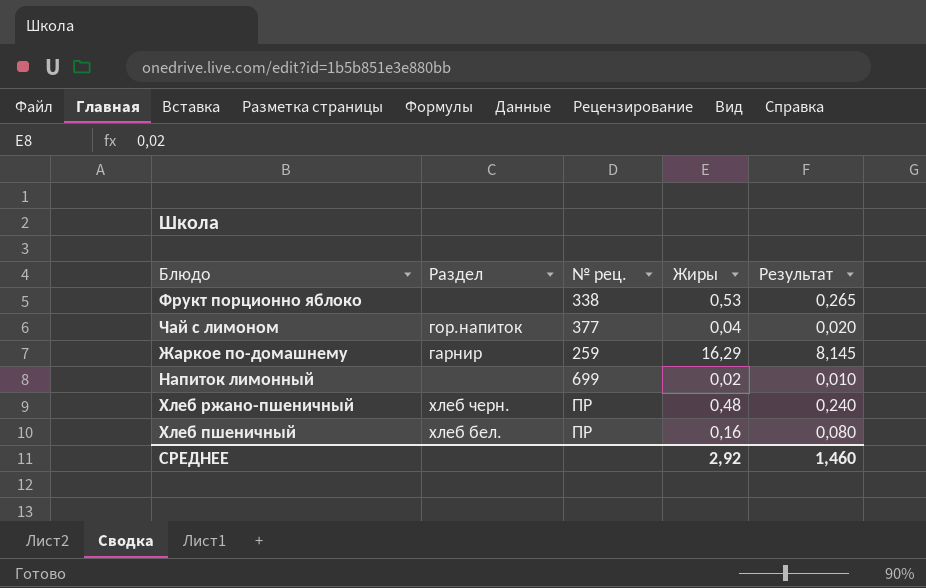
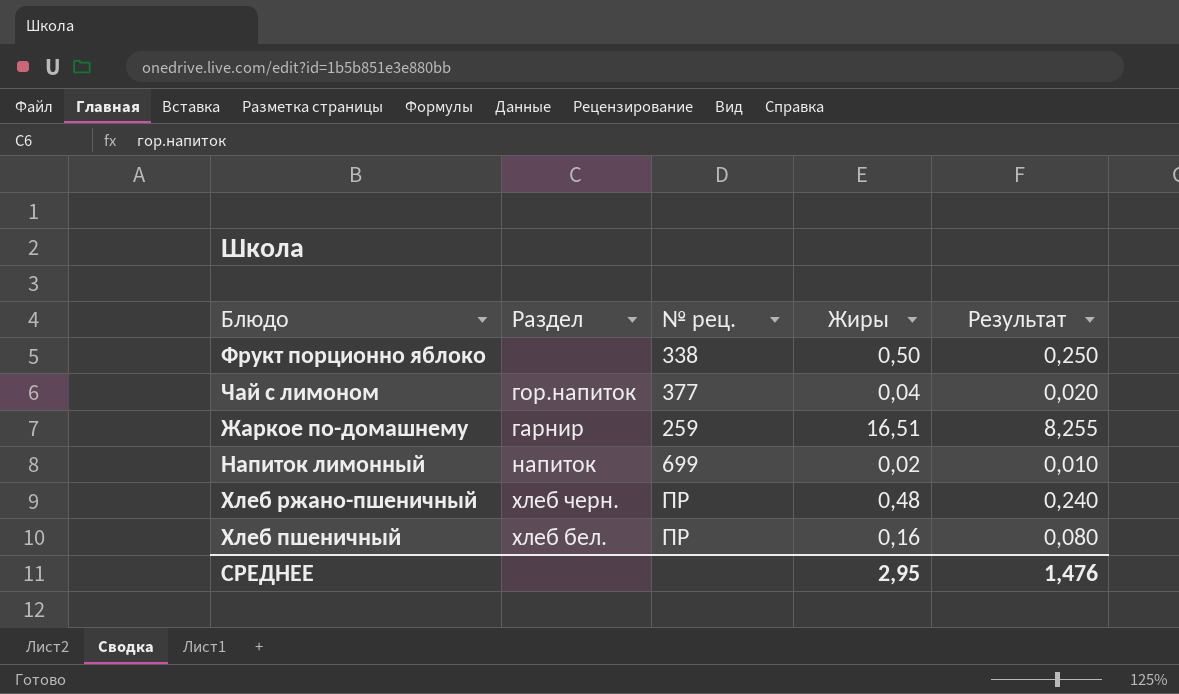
Фрукт порционно яблоко | Жиры: 0,53 -> 0,50
Фрукт порционно яблоко | Результат: 0,265 -> 0,250
Жаркое по-домашнему | Жиры: 16,29 -> 16,51
Жаркое по-домашнему | Результат: 8,145 -> 8,255
Напиток лимонный | Раздел: none -> напиток
СРЕДНЕЕ | Жиры: 2,92 -> 2,95
СРЕДНЕЕ | Результат: 1,460 -> 1,476

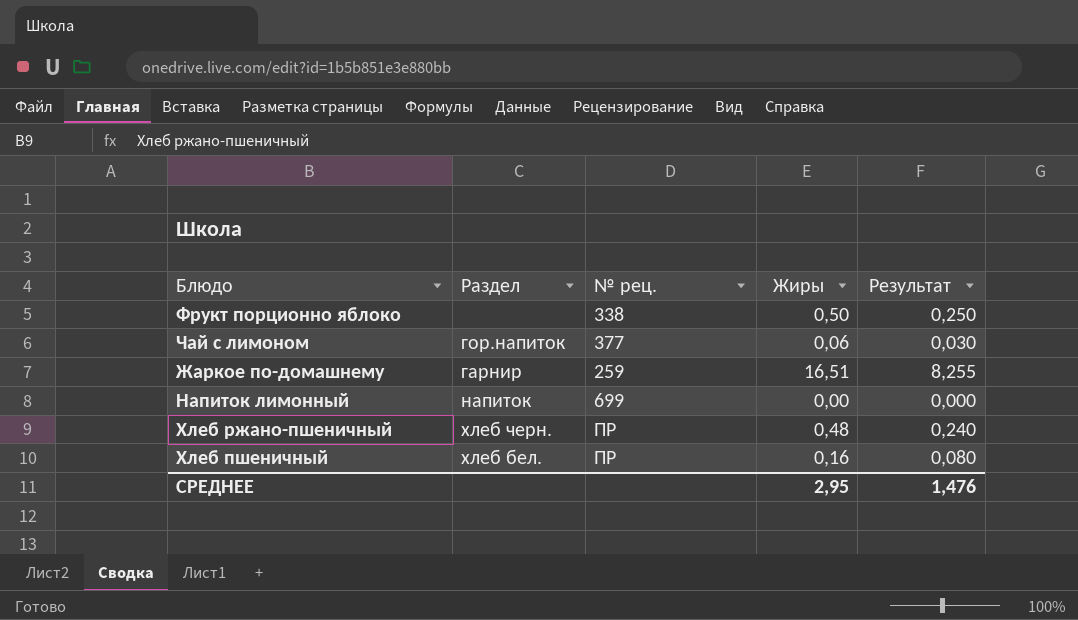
Чай с лимоном | Жиры: 0,04 -> 0,06
Чай с лимоном | Результат: 0,020 -> 0,030
Напиток лимонный | Жиры: 0,02 -> 0,00
Напиток лимонный | Результат: 0,010 -> 0,000

